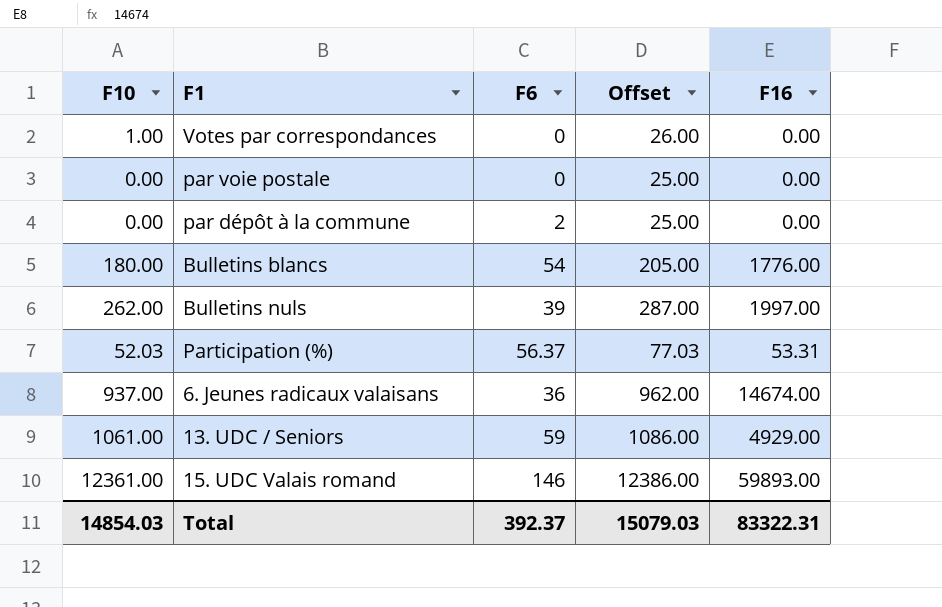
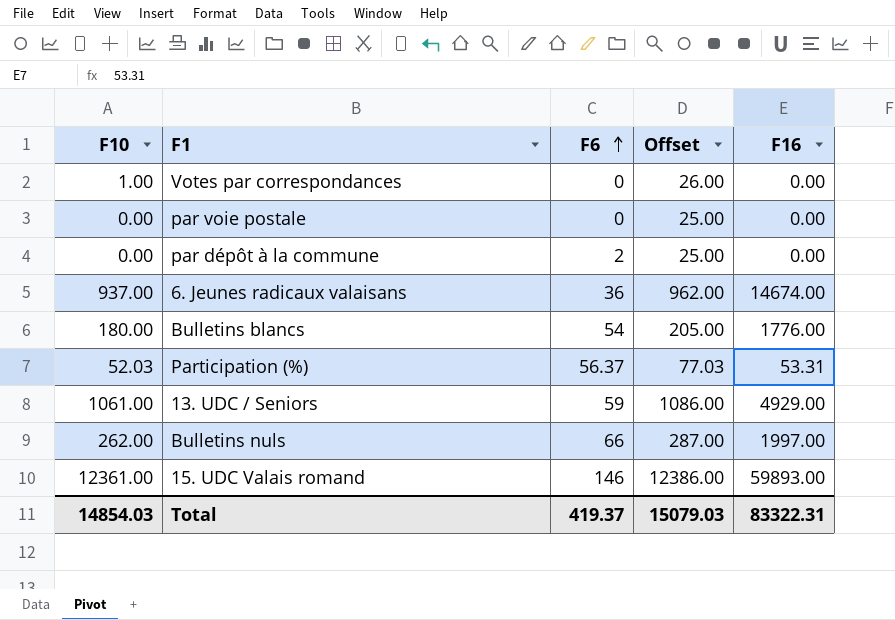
row order: none -> F6 ascending
Bulletins nuls | F6: 39 -> 66
Total | F6: 392.37 -> 419.37

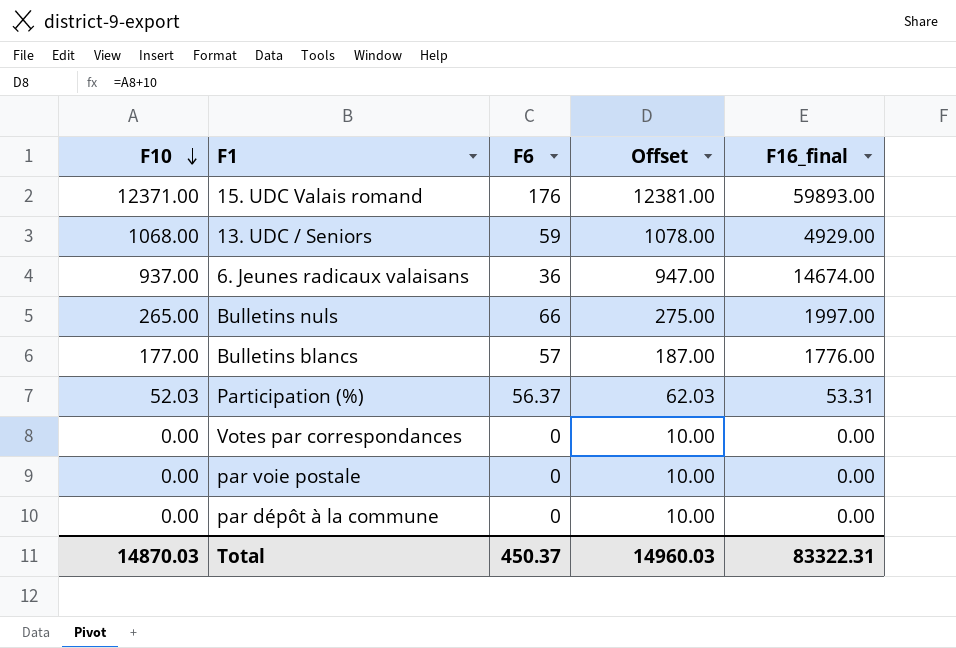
row order: F6 ascending -> F10 descending
column Offset | formula: [F10] + 25 -> [F10] + 10
column name: F16 -> F16_final
15. UDC Valais romand | F10: 12361.00 -> 12371.00
15. UDC Valais romand | F6: 146 -> 176
13. UDC / Seniors | F10: 1061.00 -> 1068.00
Bulletins nuls | F10: 262.00 -> 265.00
Bulletins blancs | F10: 180.00 -> 177.00
Bulletins blancs | F6: 54 -> 57
Votes par correspondances | F10: 1.00 -> 0.00
par dépôt à la commune | F6: 2 -> 0
Total | F10: 14854.03 -> 14870.03
Total | F6: 419.37 -> 450.37
Total | Offset: 15079.03 -> 14960.03

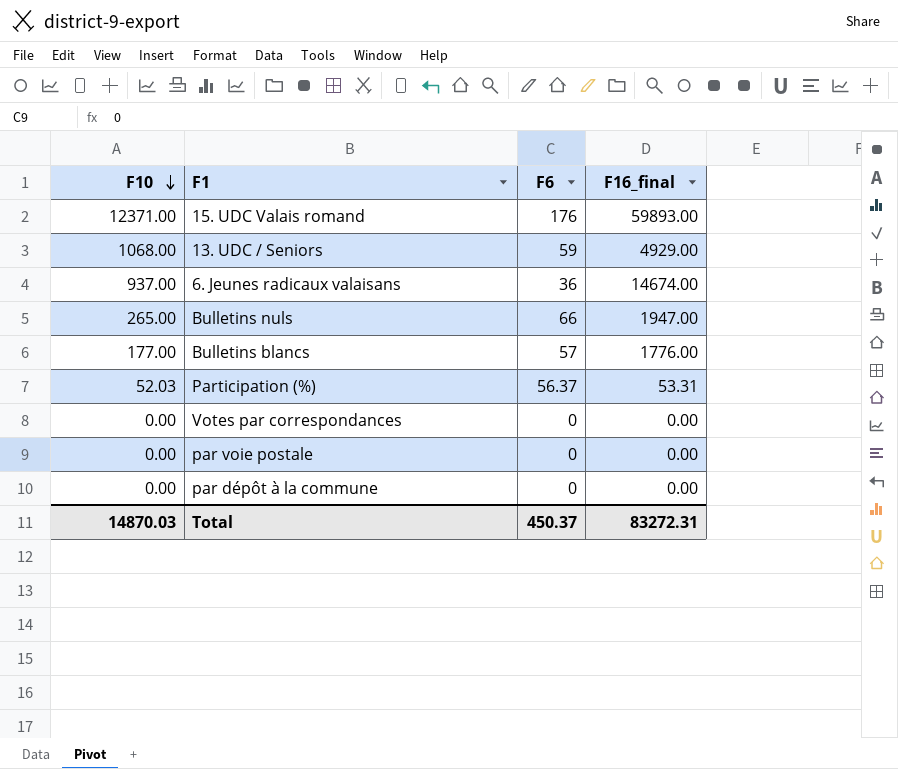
column Offset | formula: [F10] + 10 -> none
Bulletins nuls | F16_final: 1997.00 -> 1947.00
Total | F16_final: 83322.31 -> 83272.31

